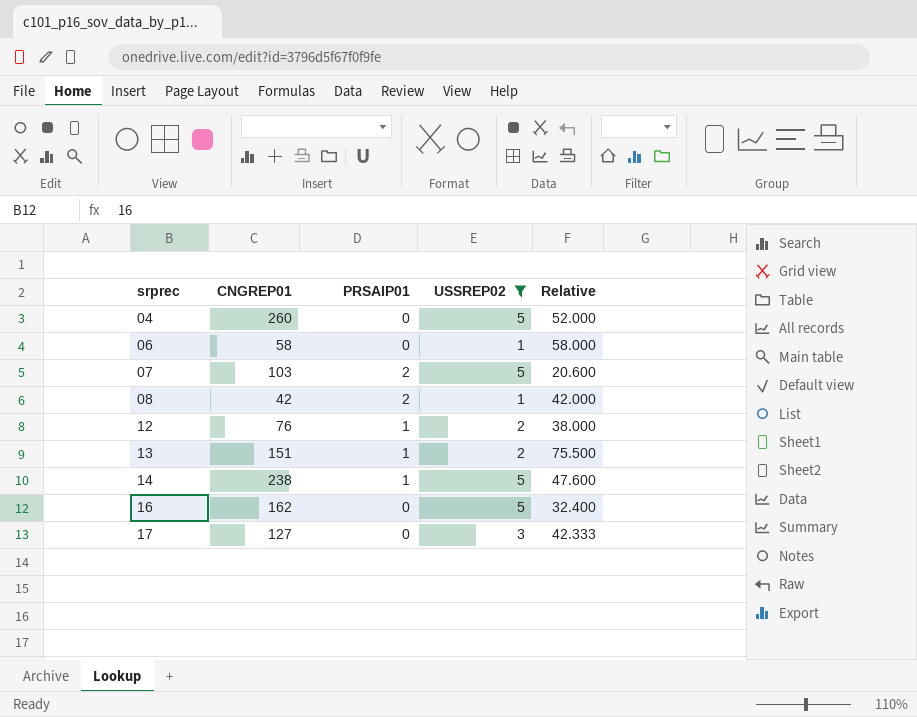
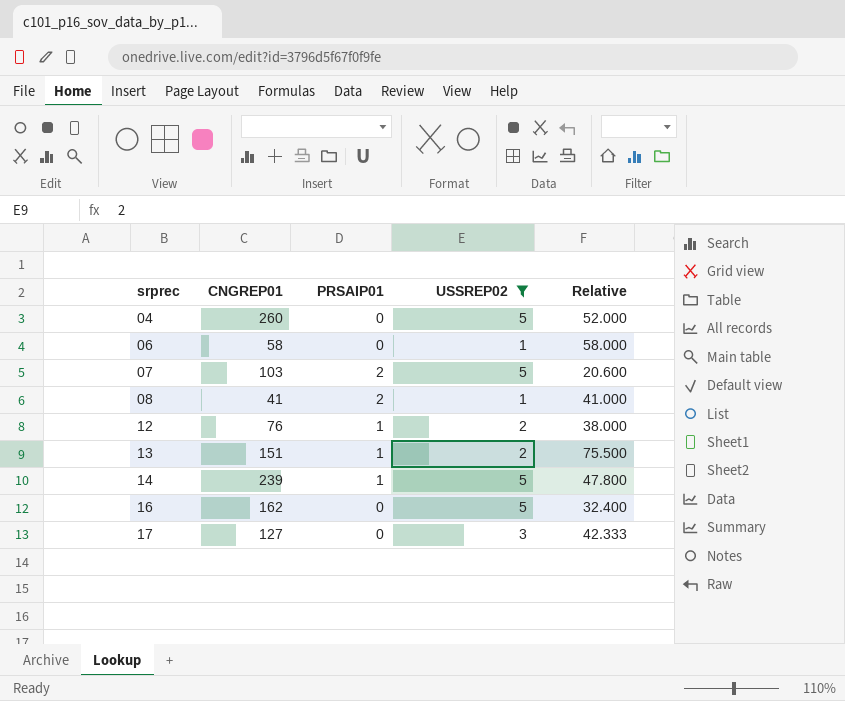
08 | CNGREP01: 42 -> 41
08 | Relative: 42.000 -> 41.000
14 | CNGREP01: 238 -> 239
14 | Relative: 47.600 -> 47.800

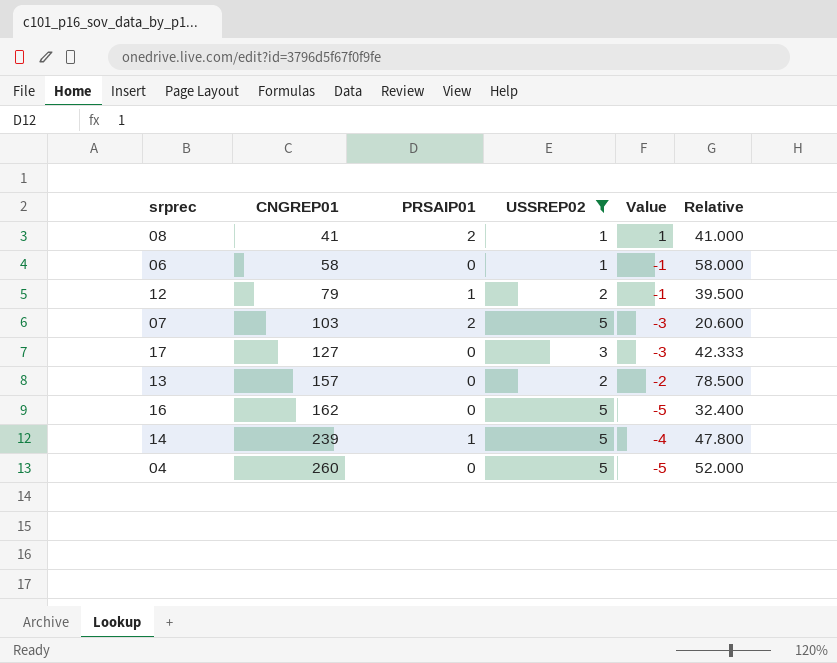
row order: srprec ascending -> CNGREP01 ascending
column Value | formula: none -> [PRSAIP01] - [USSREP02]
12 | CNGREP01: 76 -> 79
12 | Relative: 38.000 -> 39.500
13 | CNGREP01: 151 -> 157
13 | PRSAIP01: 1 -> 0
13 | Relative: 75.500 -> 78.500

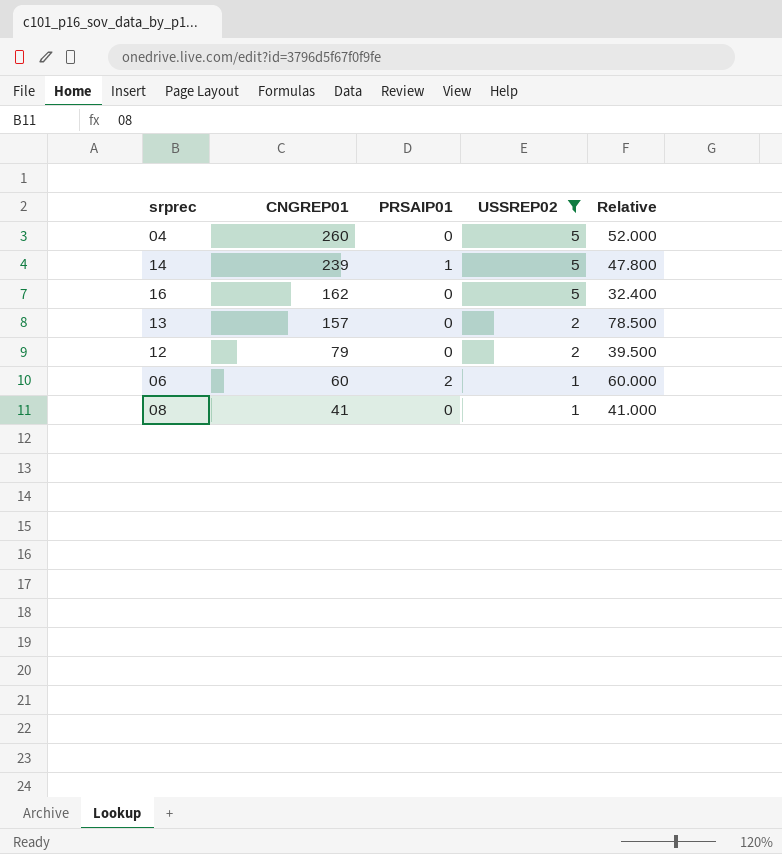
row order: CNGREP01 ascending -> CNGREP01 descending
column Value | formula: [PRSAIP01] - [USSREP02] -> none
row 07: 103 | 2 | 5 | -3 | 20.600 -> none
row 17: 127 | 0 | 3 | -3 | 42.333 -> none
12 | PRSAIP01: 1 -> 0
06 | CNGREP01: 58 -> 60
06 | PRSAIP01: 0 -> 2
06 | Relative: 58.000 -> 60.000
08 | PRSAIP01: 2 -> 0

